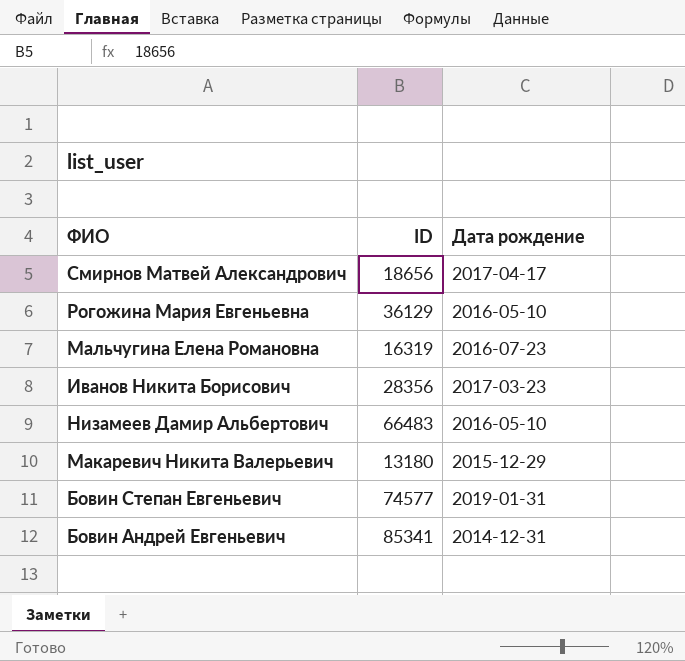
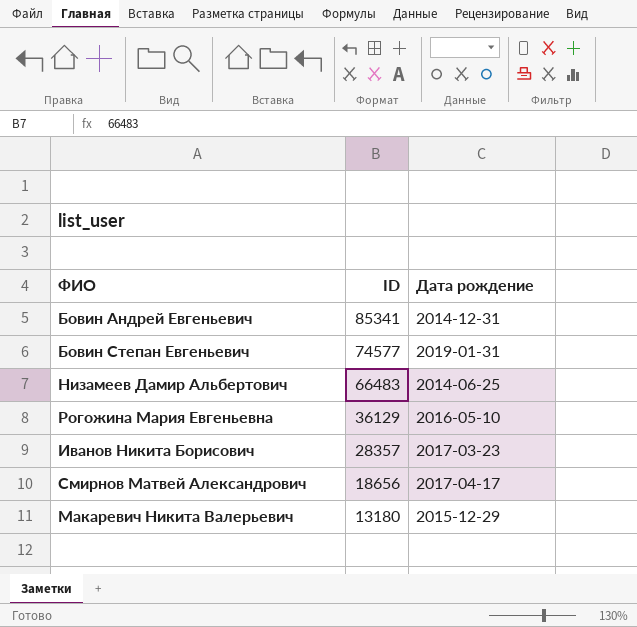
row order: none -> ID descending
row Мальчугина Елена Романовна: 16319 | 2016-07-23 -> none
Низамеев Дамир Альбертович | Дата рождение: 2016-05-10 -> 2014-06-25
Иванов Никита Борисович | ID: 28356 -> 28357

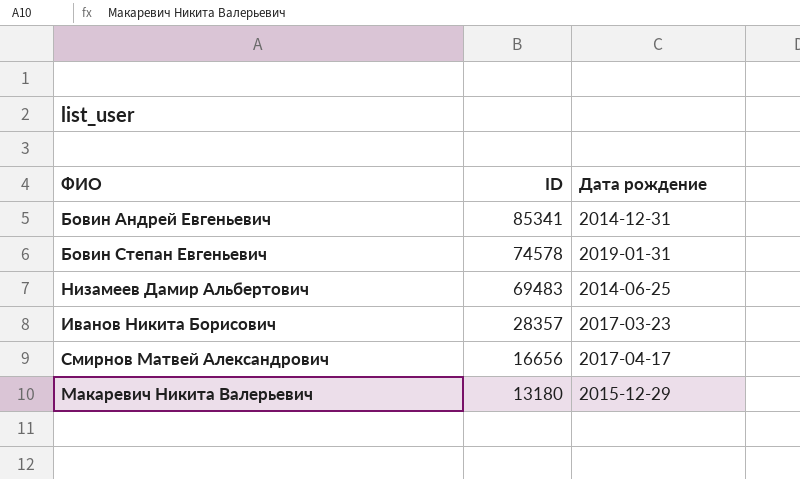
row Рогожина Мария Евгеньевна: 36129 | 2016-05-10 -> none
Бовин Степан Евгеньевич | ID: 74577 -> 74578
Низамеев Дамир Альбертович | ID: 66483 -> 69483
Смирнов Матвей Александрович | ID: 18656 -> 16656

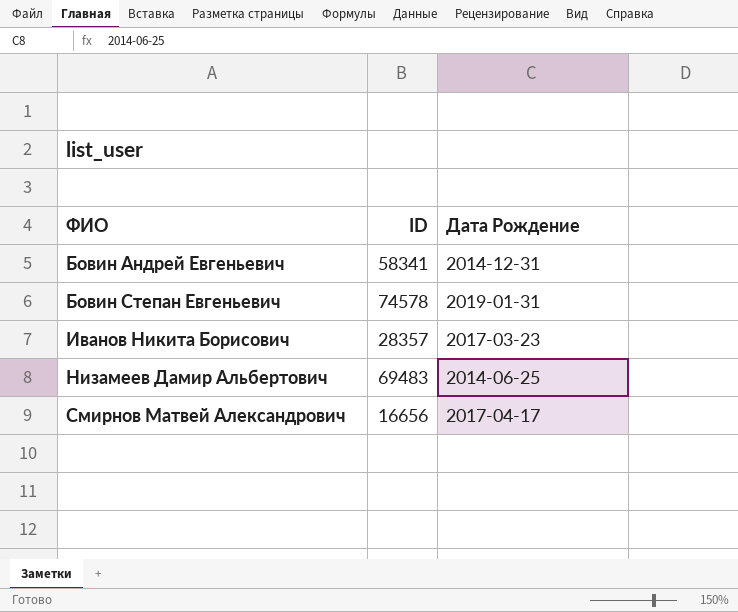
row order: ID descending -> ФИО ascending
column name: Дата рождение -> Дата Рождение
row Макаревич Никита Валерьевич: 13180 | 2015-12-29 -> none
Бовин Андрей Евгеньевич | ID: 85341 -> 58341

